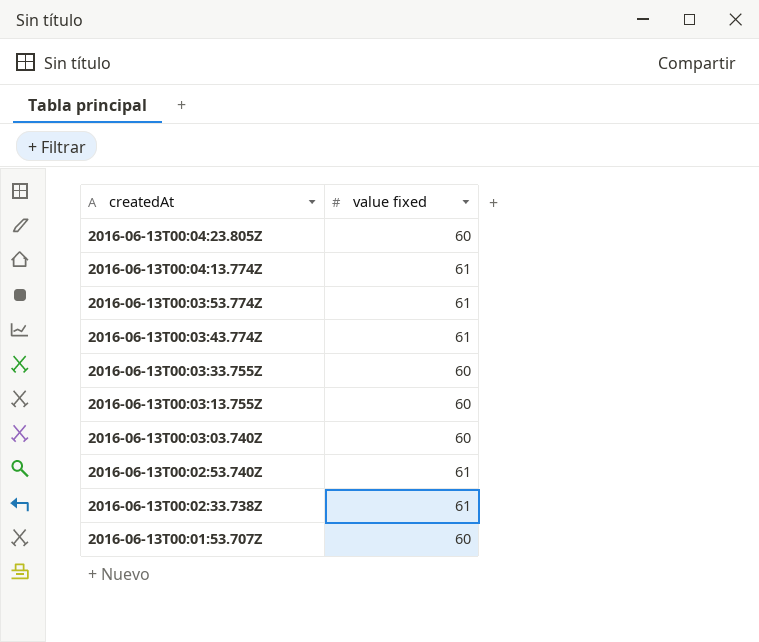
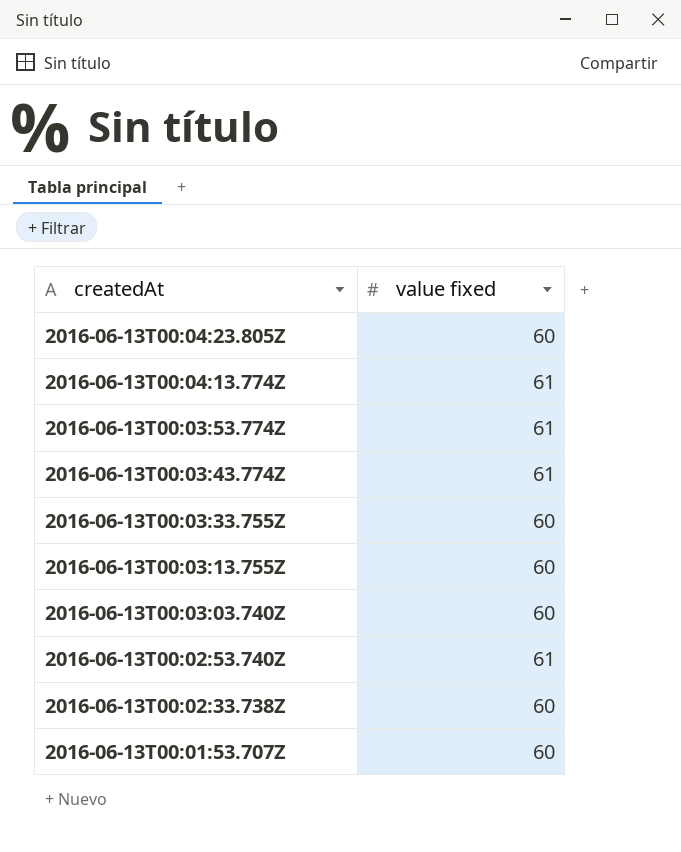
2016-06-13T00:02:33.738Z | value fixed: 61 -> 60

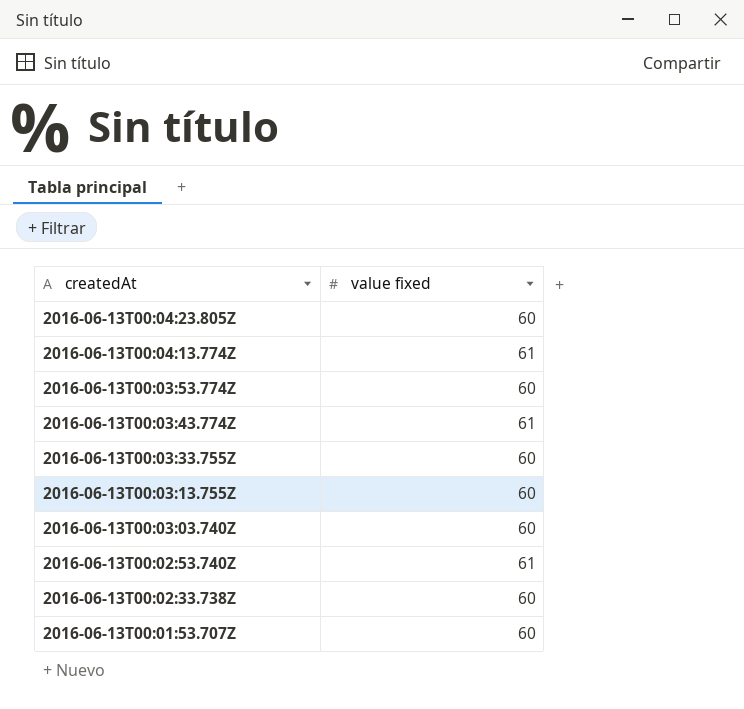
2016-06-13T00:03:53.774Z | value fixed: 61 -> 60

